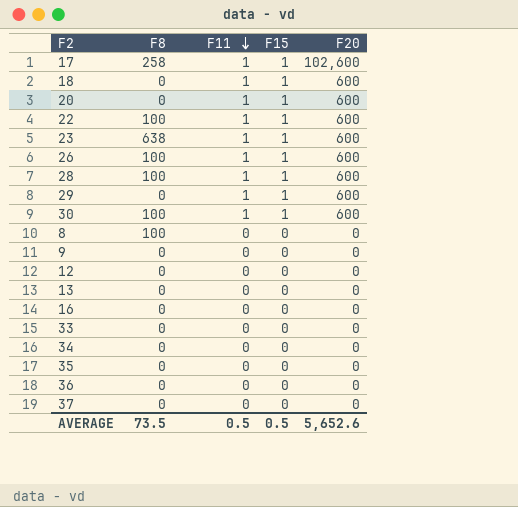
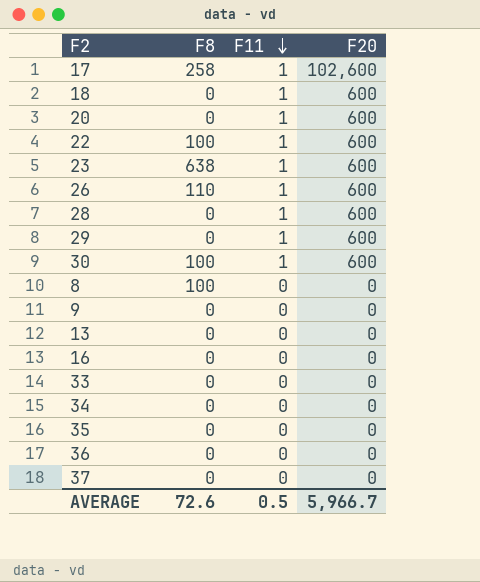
column F15 | position: 4 -> none
row 12: 0 | 0 | 0 | 0 -> none
26 | F8: 100 -> 110
28 | F8: 100 -> 0
AVERAGE | F8: 73.5 -> 72.6
AVERAGE | F20: 5,652.6 -> 5,966.7

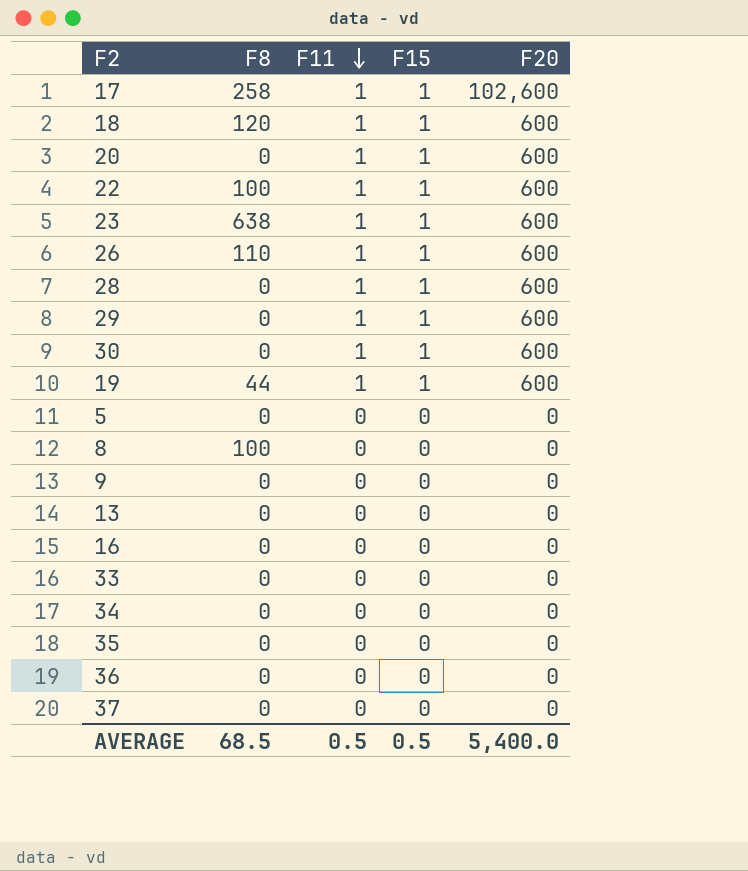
column F15 | position: none -> 4
18 | F8: 0 -> 120
30 | F8: 100 -> 0
row 19: none -> 44 | 1 | 1 | 600
row 5: none -> 0 | 0 | 0 | 0
AVERAGE | F8: 72.6 -> 68.5
AVERAGE | F20: 5,966.7 -> 5,400.0

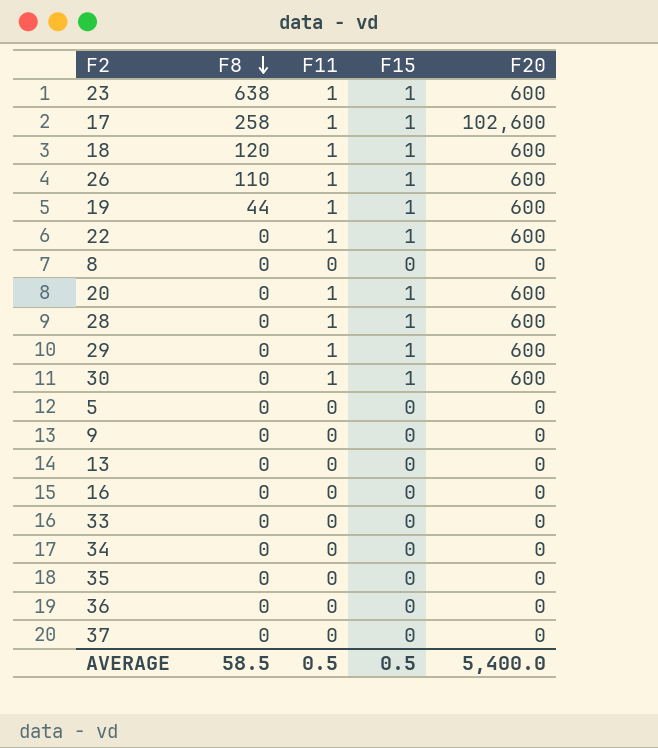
row order: F11 descending -> F8 descending
22 | F8: 100 -> 0
8 | F8: 100 -> 0
AVERAGE | F8: 68.5 -> 58.5

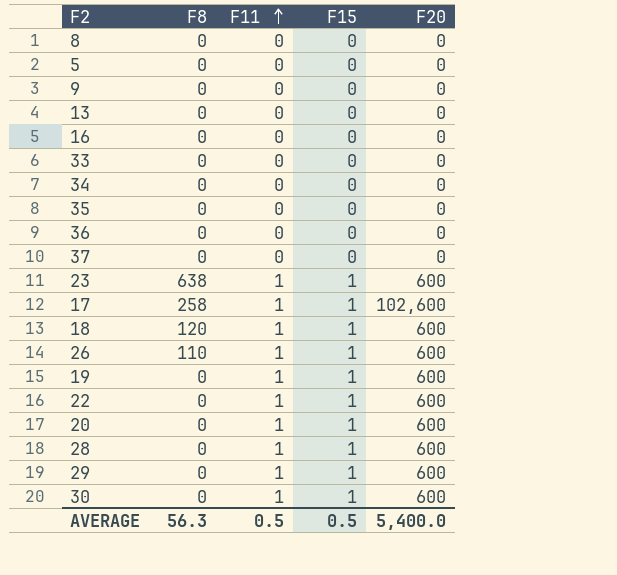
row order: F8 descending -> F11 ascending
19 | F8: 44 -> 0
AVERAGE | F8: 58.5 -> 56.3

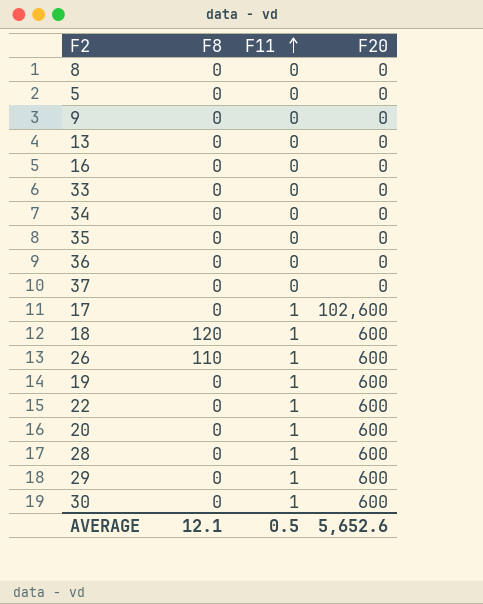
column F15 | position: 4 -> none
row 23: 638 | 1 | 1 | 600 -> none
17 | F8: 258 -> 0
AVERAGE | F8: 56.3 -> 12.1
AVERAGE | F20: 5,400.0 -> 5,652.6

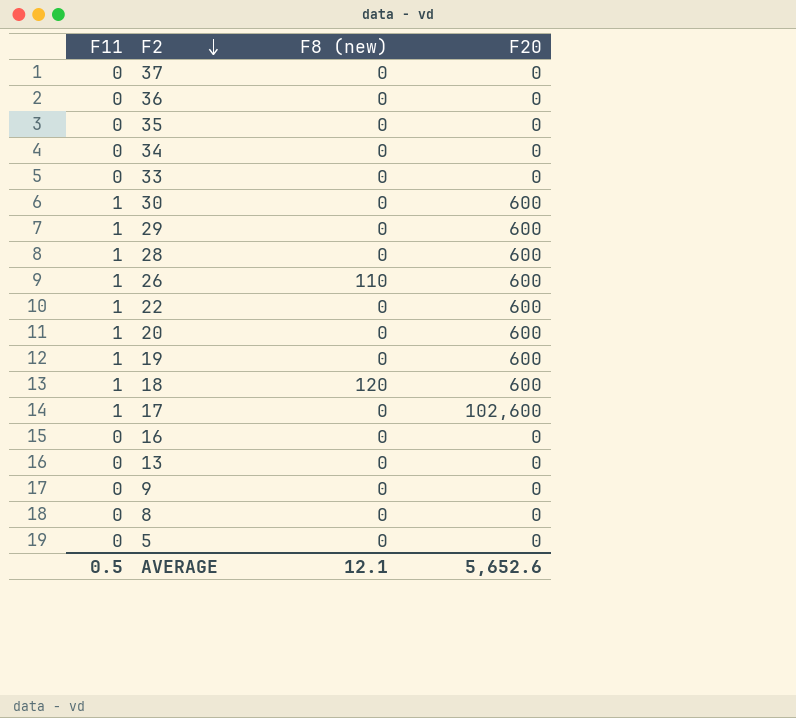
row order: F11 ascending -> F2 descending
column F11 | position: 3 -> 1
column name: F8 -> F8 (new)

